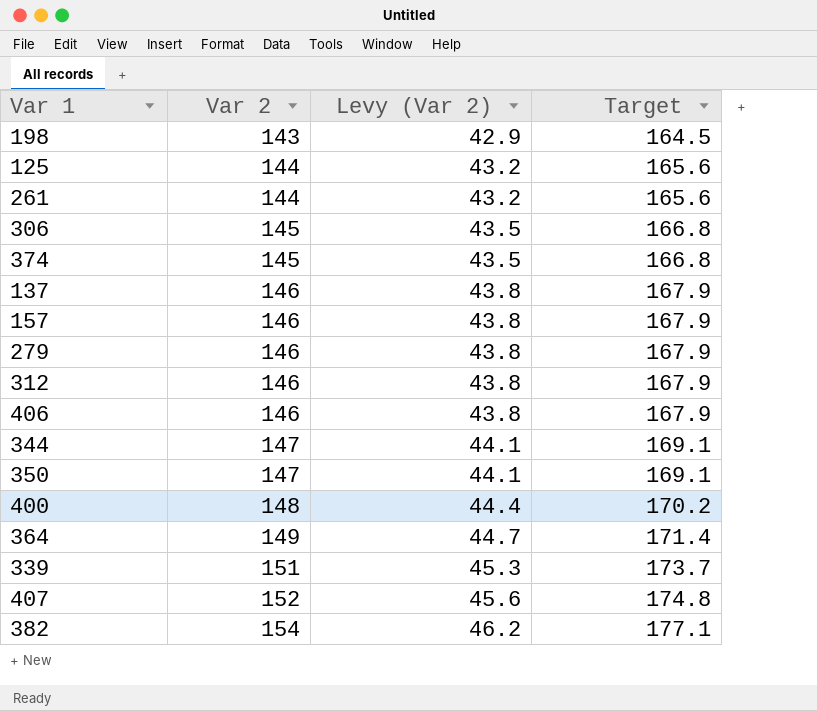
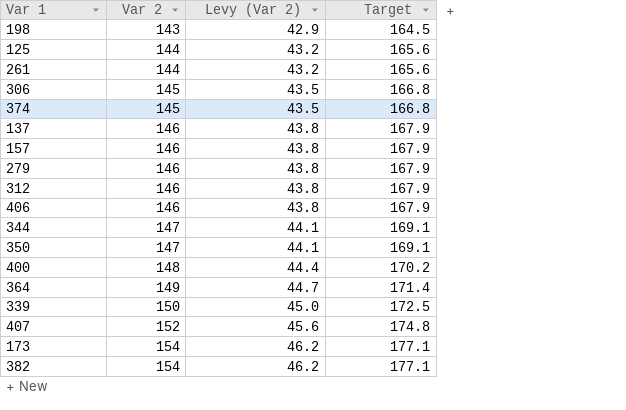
339 | Var 2: 151 -> 150
339 | Levy (Var 2): 45.3 -> 45.0
339 | Target: 173.7 -> 172.5
row 173: none -> 154 | 46.2 | 177.1

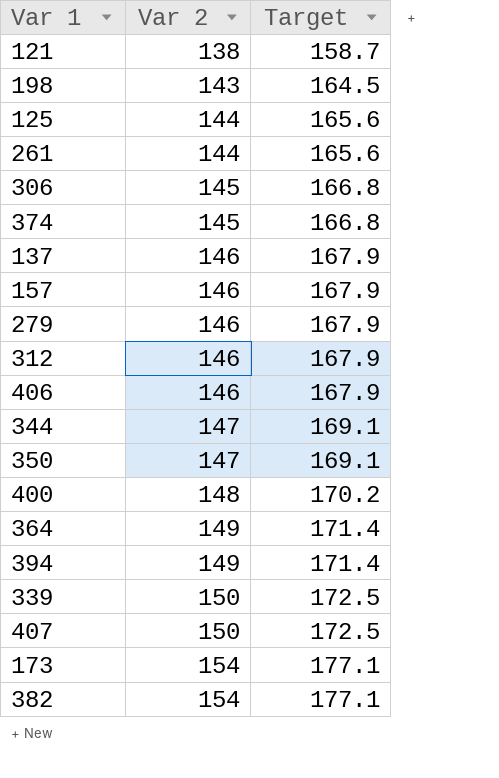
column Levy (Var 2) | formula: [Var 2] * 0.3 -> none
row 121: none -> 138 | 158.7
row 394: none -> 149 | 171.4
407 | Var 2: 152 -> 150
407 | Target: 174.8 -> 172.5

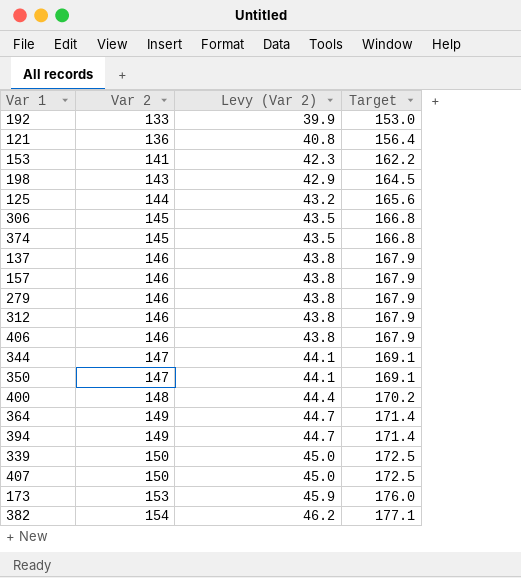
column Levy (Var 2) | formula: none -> [Var 2] * 0.3
row 261: 144 | 165.6 -> none
row 192: none -> 133 | 39.9 | 153.0
121 | Var 2: 138 -> 136
121 | Target: 158.7 -> 156.4
row 153: none -> 141 | 42.3 | 162.2
173 | Var 2: 154 -> 153
173 | Target: 177.1 -> 176.0

